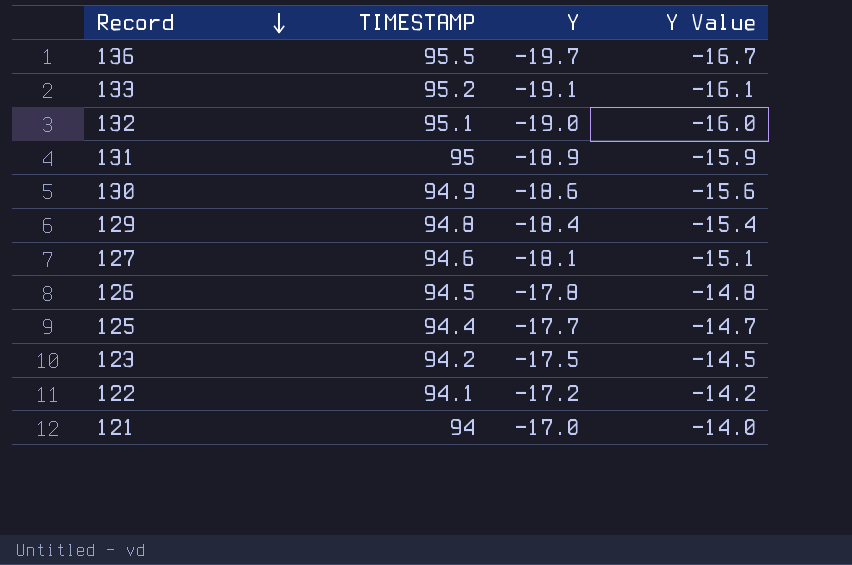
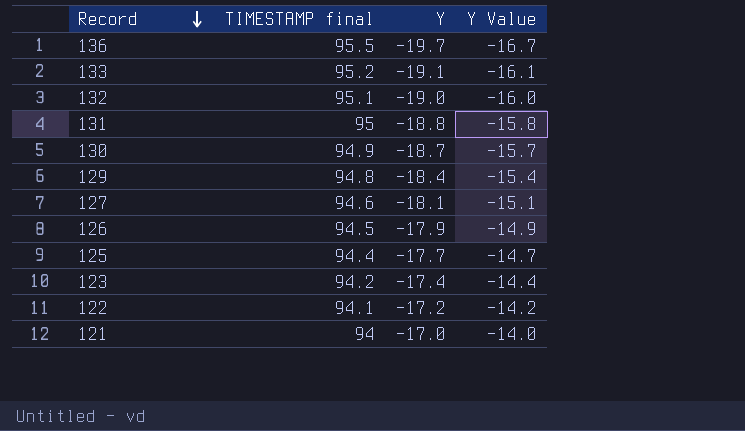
column name: TIMESTAMP -> TIMESTAMP final
131 | Y: -18.9 -> -18.8
131 | Y Value: -15.9 -> -15.8
130 | Y: -18.6 -> -18.7
130 | Y Value: -15.6 -> -15.7
126 | Y: -17.8 -> -17.9
126 | Y Value: -14.8 -> -14.9
123 | Y: -17.5 -> -17.4
123 | Y Value: -14.5 -> -14.4

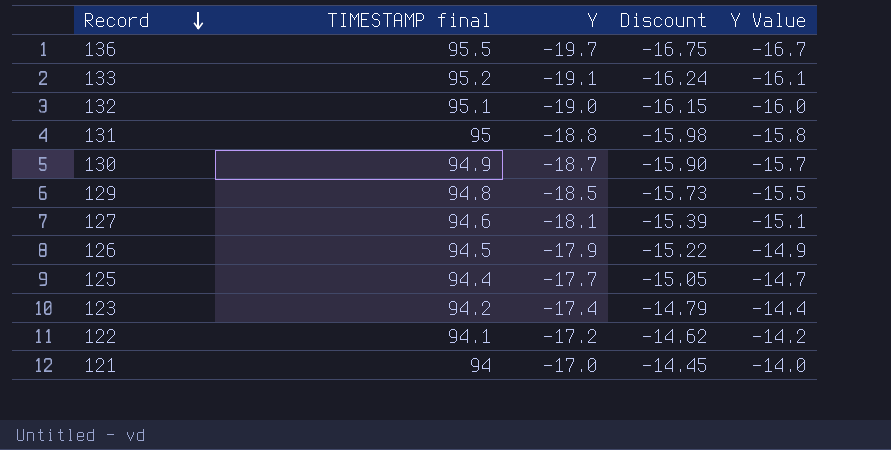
column Discount | formula: none -> [Y] * 0.85
129 | Y: -18.4 -> -18.5
129 | Y Value: -15.4 -> -15.5

